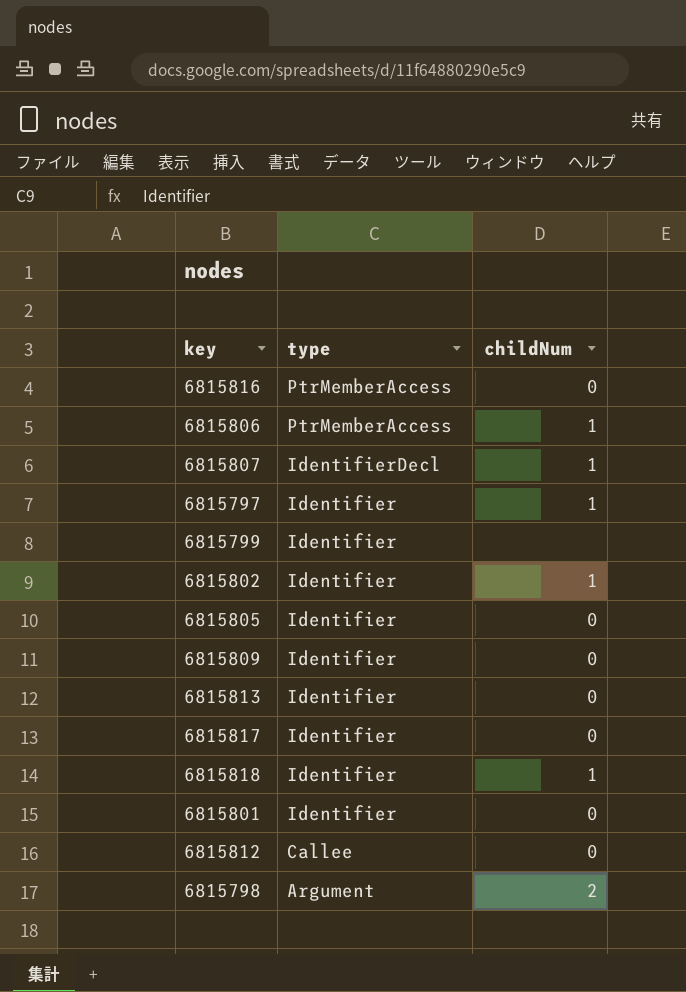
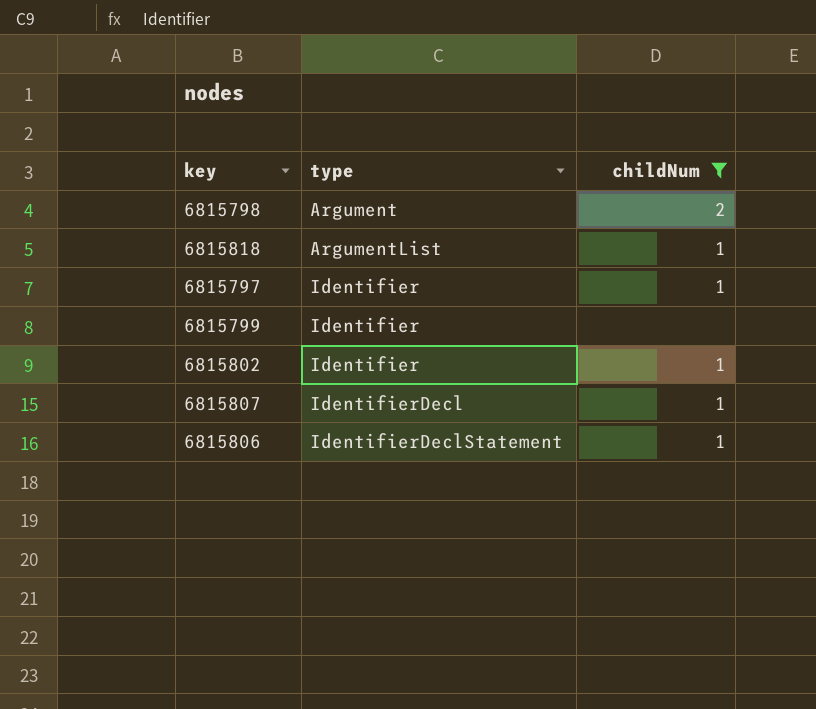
filter: none -> childNum != 0
row order: type descending -> type ascending
6815818 | type: Identifier -> ArgumentList
6815806 | type: PtrMemberAccess -> IdentifierDeclStatement

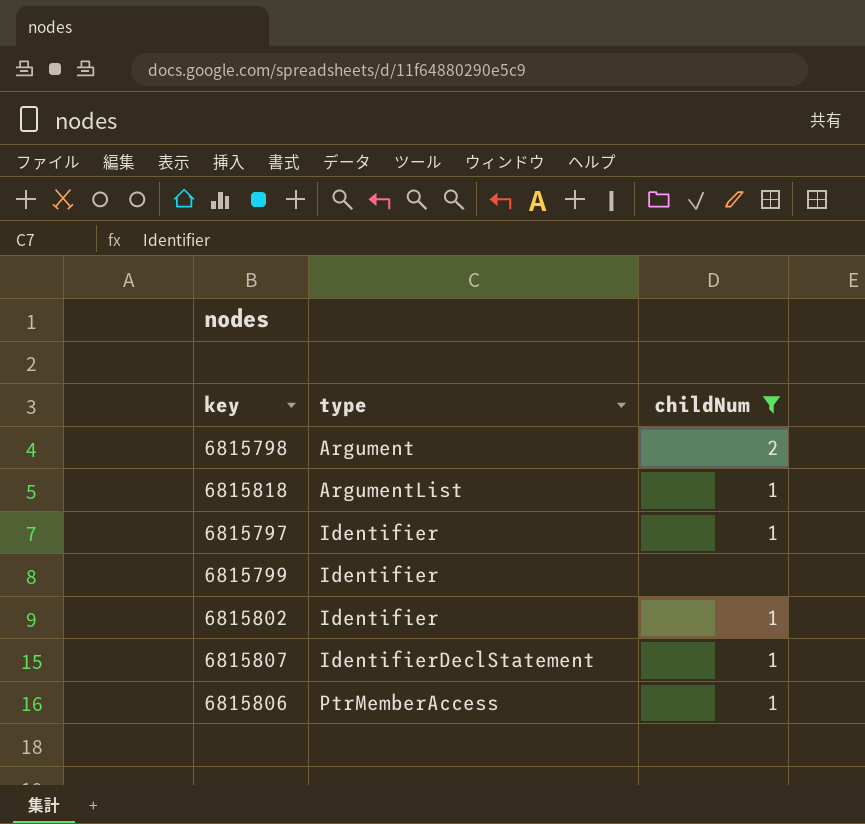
6815807 | type: IdentifierDecl -> IdentifierDeclStatement
6815806 | type: IdentifierDeclStatement -> PtrMemberAccess

